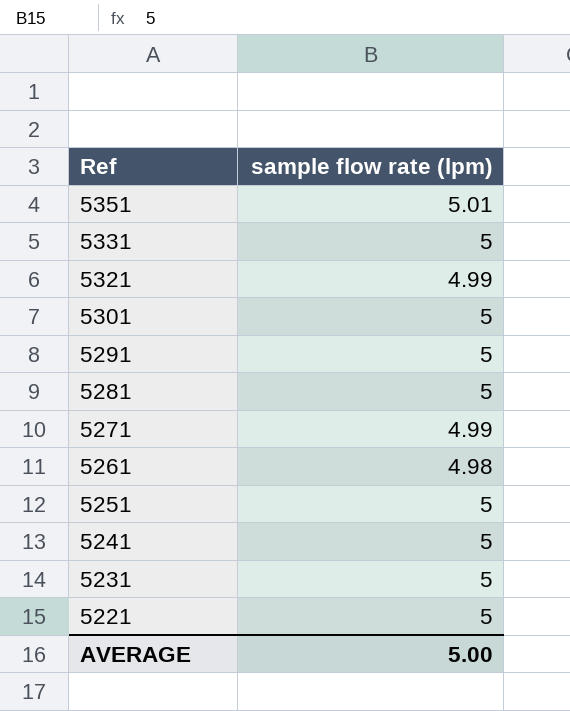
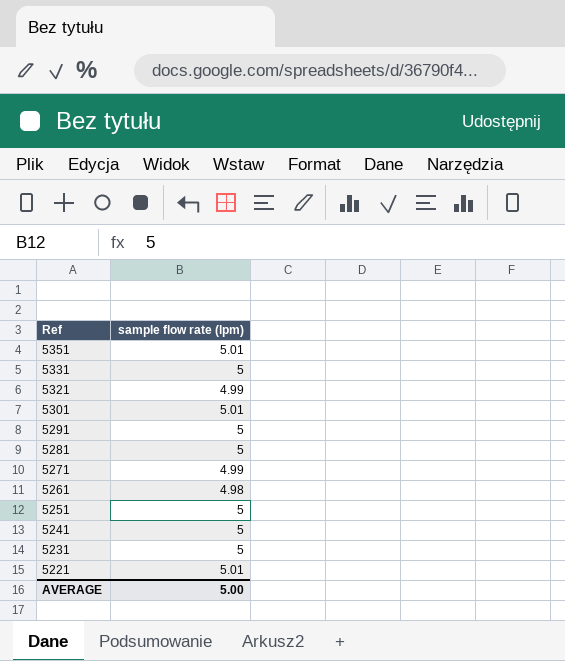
5301 | sample flow rate (lpm): 5 -> 5.01
5221 | sample flow rate (lpm): 5 -> 5.01

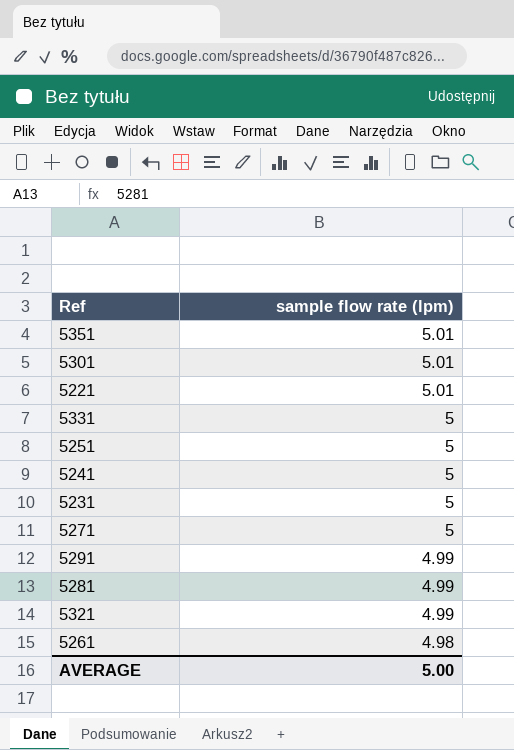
row order: Ref descending -> sample flow rate (lpm) descending
5271 | sample flow rate (lpm): 4.99 -> 5
5291 | sample flow rate (lpm): 5 -> 4.99
5281 | sample flow rate (lpm): 5 -> 4.99

